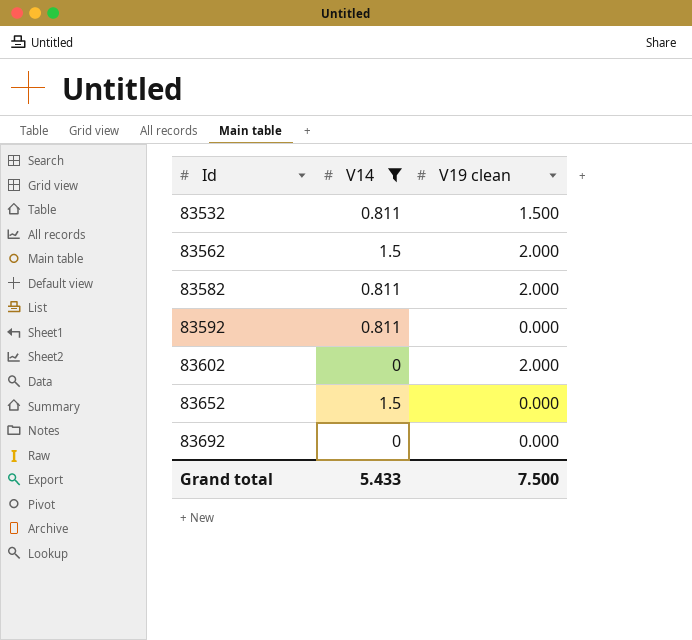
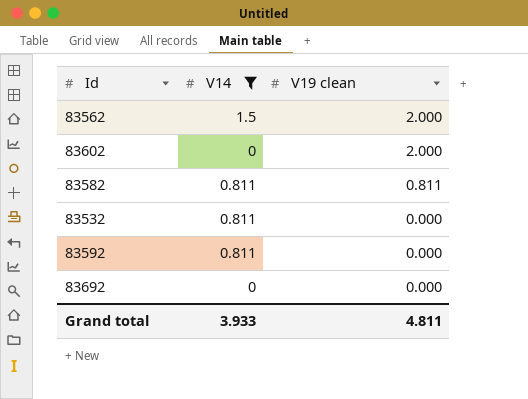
row order: Id ascending -> V19 clean descending
row 83652: 1.5 | 0.000 -> none
83582 | V19 clean: 2.000 -> 0.811
83532 | V19 clean: 1.500 -> 0.000
Grand total | V14: 5.433 -> 3.933
Grand total | V19 clean: 7.500 -> 4.811

